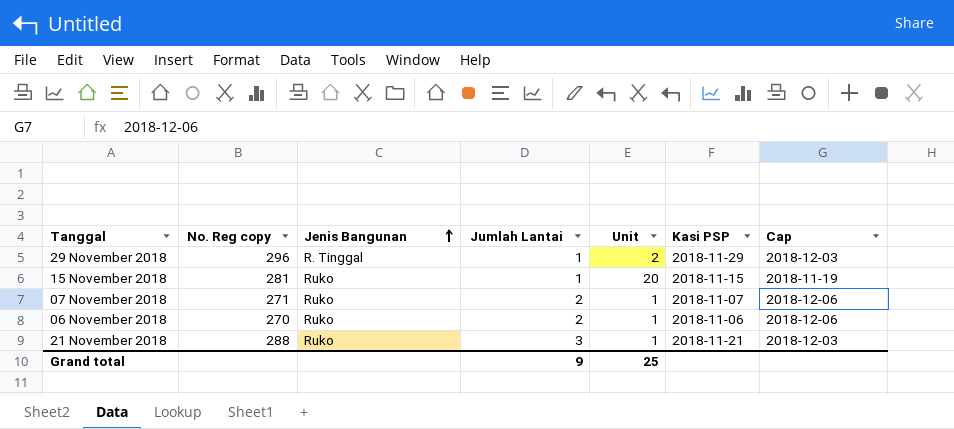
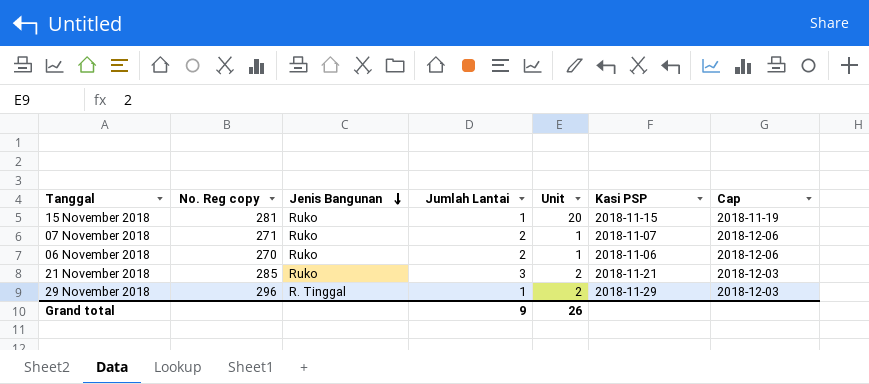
row order: Jenis Bangunan ascending -> Jenis Bangunan descending
21 November 2018 | No. Reg copy: 288 -> 285
21 November 2018 | Unit: 1 -> 2
Grand total | Unit: 25 -> 26

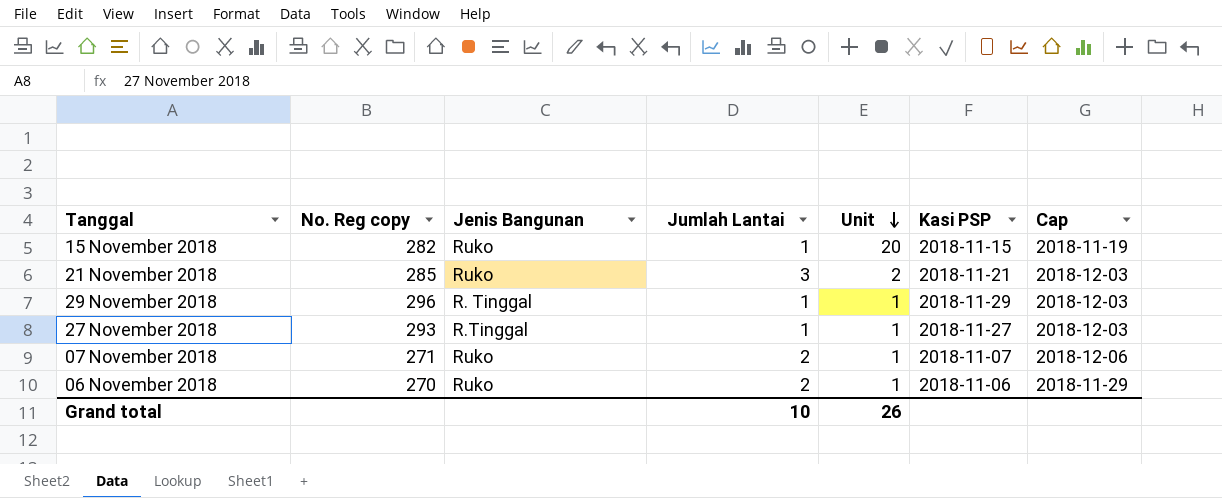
row order: Jenis Bangunan descending -> Unit descending
15 November 2018 | No. Reg copy: 281 -> 282
29 November 2018 | Unit: 2 -> 1
row 27 November 2018: none -> 293 | R.Tinggal | 1 | 1 | 2018-11-27 | 2018-12-03
06 November 2018 | Cap: 2018-12-06 -> 2018-11-29
Grand total | Jumlah Lantai: 9 -> 10

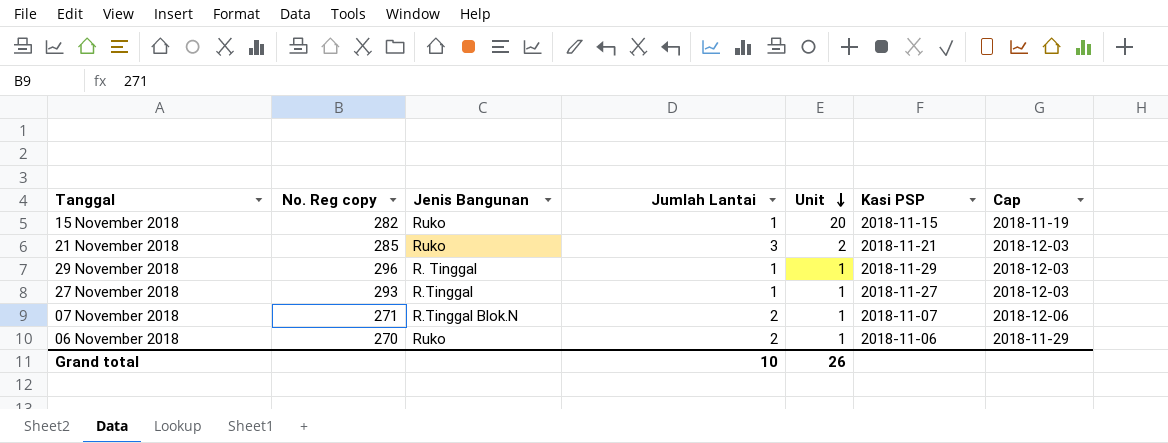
07 November 2018 | Jenis Bangunan: Ruko -> R.Tinggal Blok.N

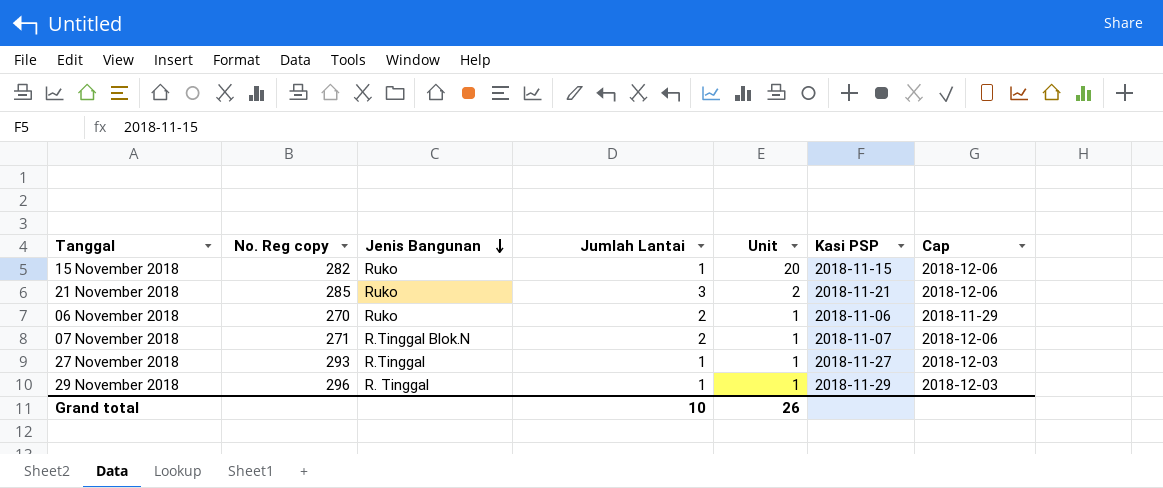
row order: Unit descending -> Jenis Bangunan descending
15 November 2018 | Cap: 2018-11-19 -> 2018-12-06
21 November 2018 | Cap: 2018-12-03 -> 2018-12-06

